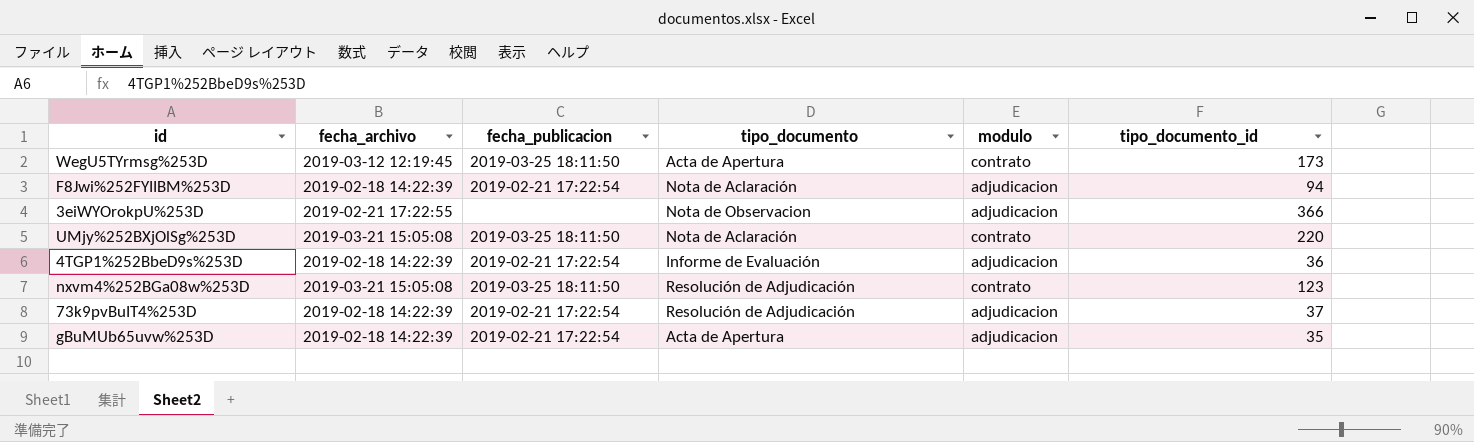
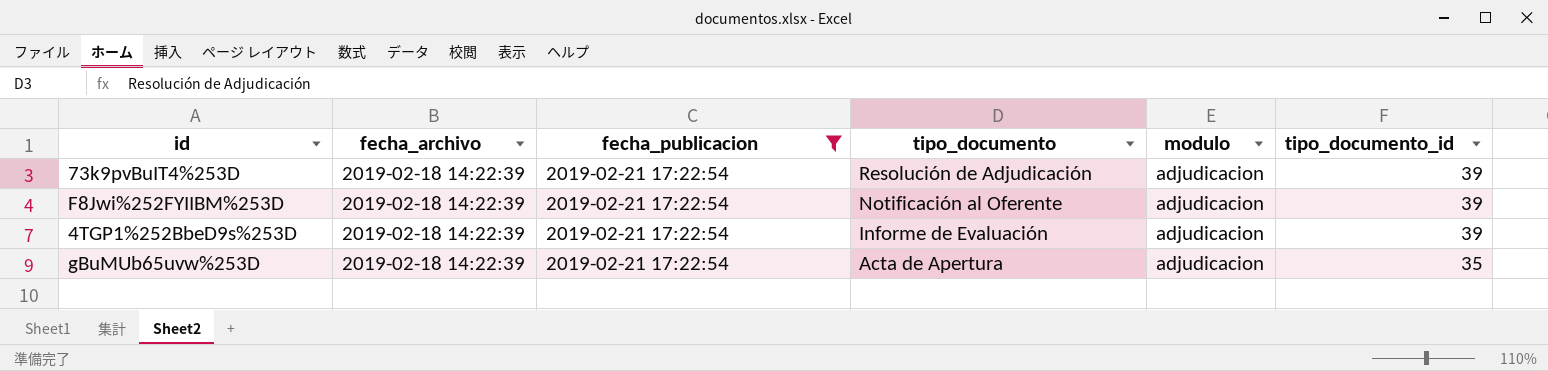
filter: none -> fecha_publicacion = 2019-02-21 17:22:54
row order: none -> tipo_documento descending
73k9pvBuIT4%253D | tipo_documento_id: 37 -> 39
F8Jwi%252FYIIBM%253D | tipo_documento: Nota de Aclaración -> Notificación al Oferente
F8Jwi%252FYIIBM%253D | tipo_documento_id: 94 -> 39
4TGP1%252BbeD9s%253D | tipo_documento_id: 36 -> 39

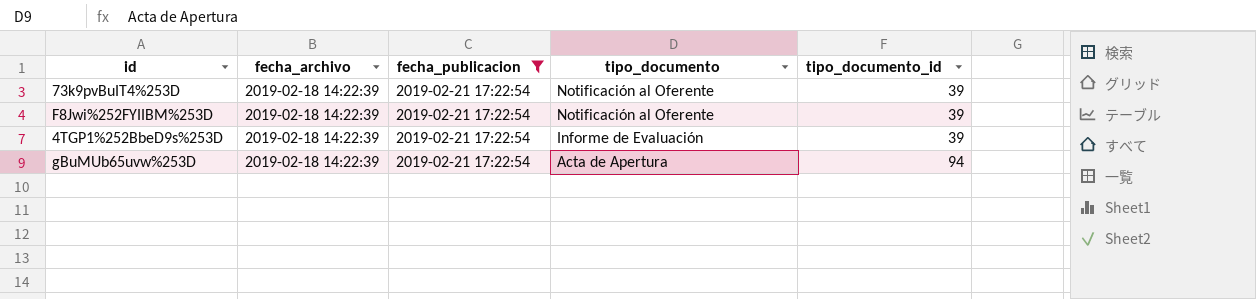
column modulo | position: 5 -> none
73k9pvBuIT4%253D | tipo_documento: Resolución de Adjudicación -> Notificación al Oferente
gBuMUb65uvw%253D | tipo_documento_id: 35 -> 94

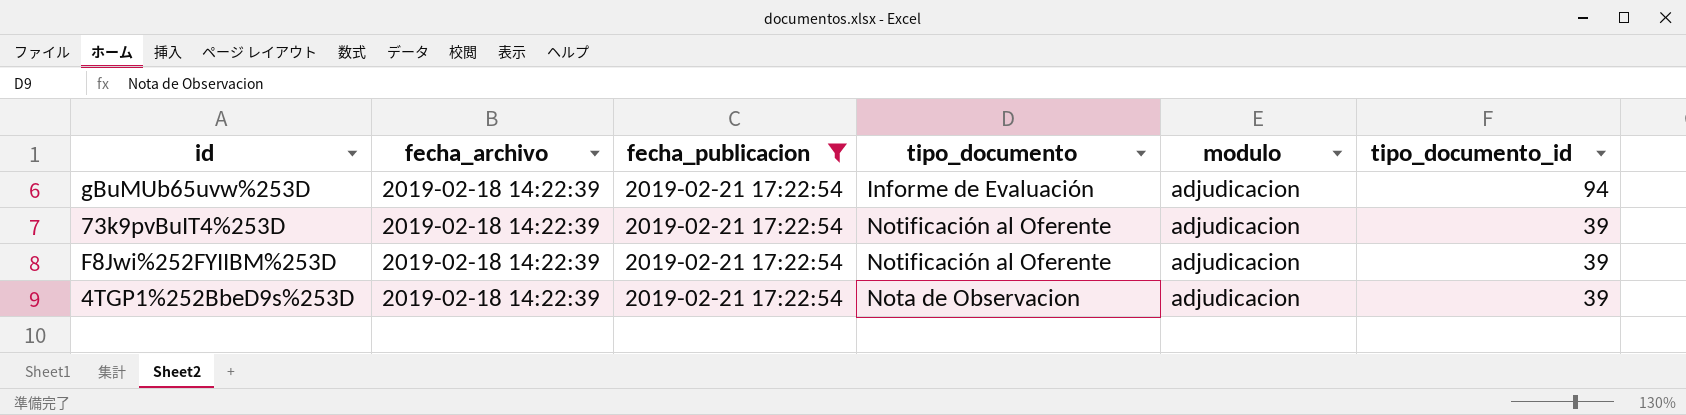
row order: tipo_documento descending -> tipo_documento_id descending
column modulo | position: none -> 5
gBuMUb65uvw%253D | tipo_documento: Acta de Apertura -> Informe de Evaluación
4TGP1%252BbeD9s%253D | tipo_documento: Informe de Evaluación -> Nota de Observacion

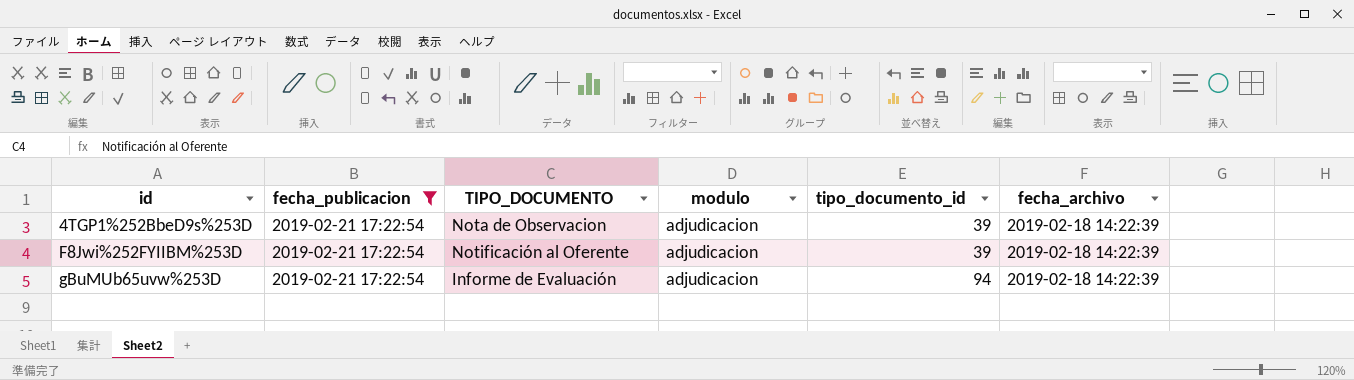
row order: tipo_documento_id descending -> id ascending
column name: tipo_documento -> TIPO_DOCUMENTO
column fecha_archivo | position: 2 -> 6
row 73k9pvBuIT4%253D: 2019-02-18 14:22:39 | 2019-02-21 17:22:54 | Notificación al Oferente | adjudicacion | 39 -> none

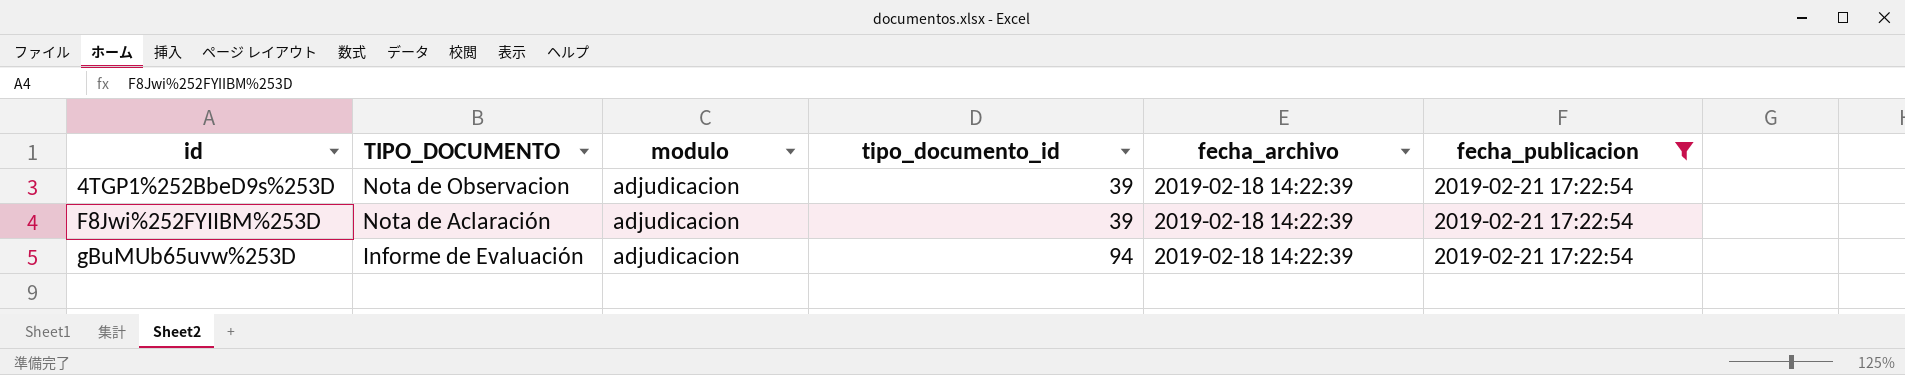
column fecha_publicacion | position: 2 -> 6
F8Jwi%252FYIIBM%253D | TIPO_DOCUMENTO: Notificación al Oferente -> Nota de Aclaración

